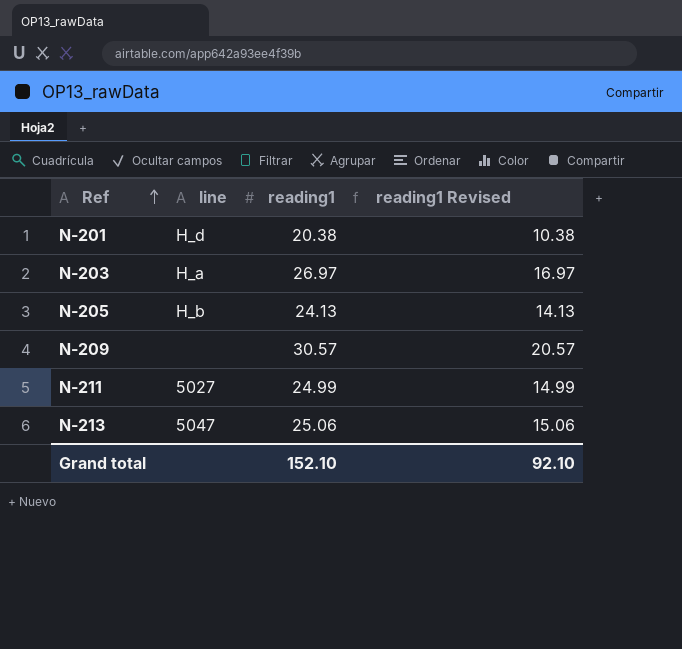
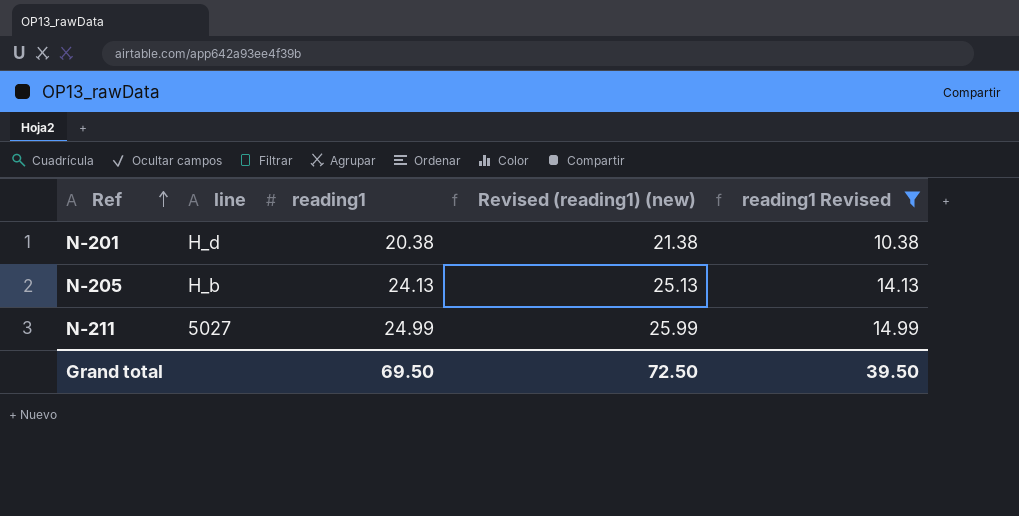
filter: none -> reading1 Revised <= 14.99
column Revised (reading1) (new) | formula: none -> [reading1] + 1
Grand total | reading1: 152.10 -> 69.50
Grand total | reading1 Revised: 92.10 -> 39.50

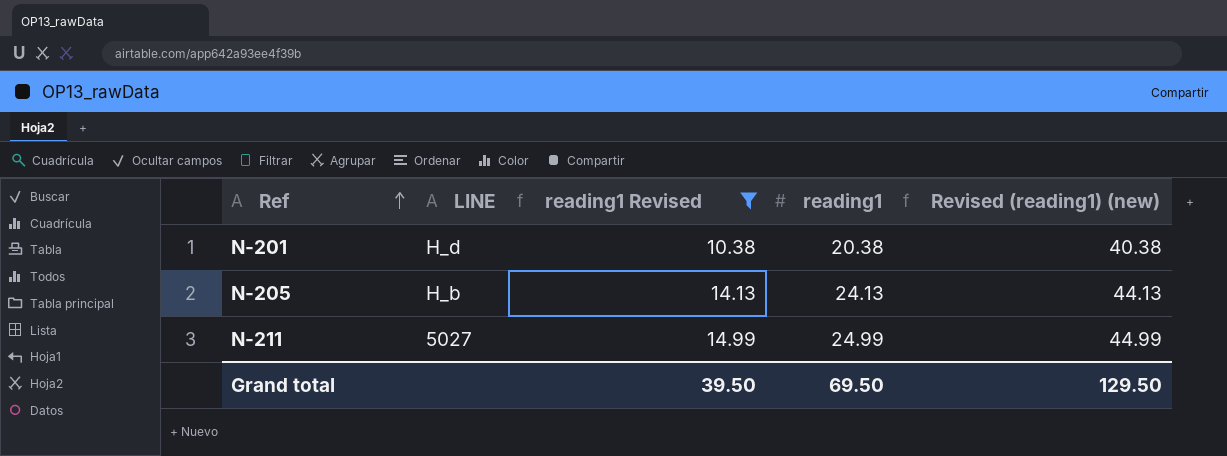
column name: line -> LINE
column reading1 Revised | position: 5 -> 3
column Revised (reading1) (new) | formula: [reading1] + 1 -> [reading1] + 20
Grand total | Revised (reading1) (new): 72.50 -> 129.50

